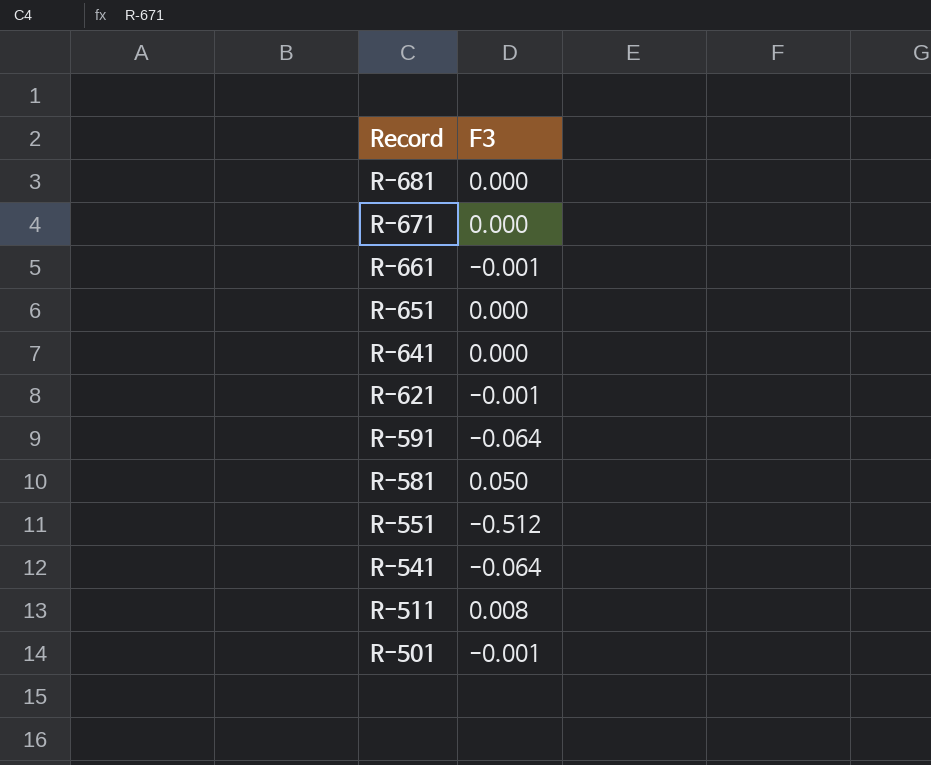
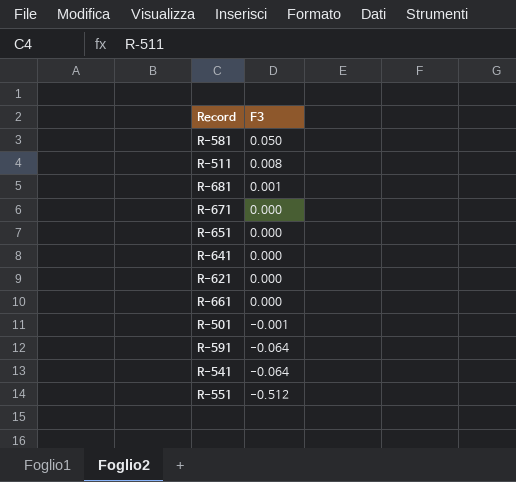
row order: Record descending -> F3 descending
R-681 | F3: 0.000 -> 0.001
R-621 | F3: -0.001 -> 0.000
R-661 | F3: -0.001 -> 0.000

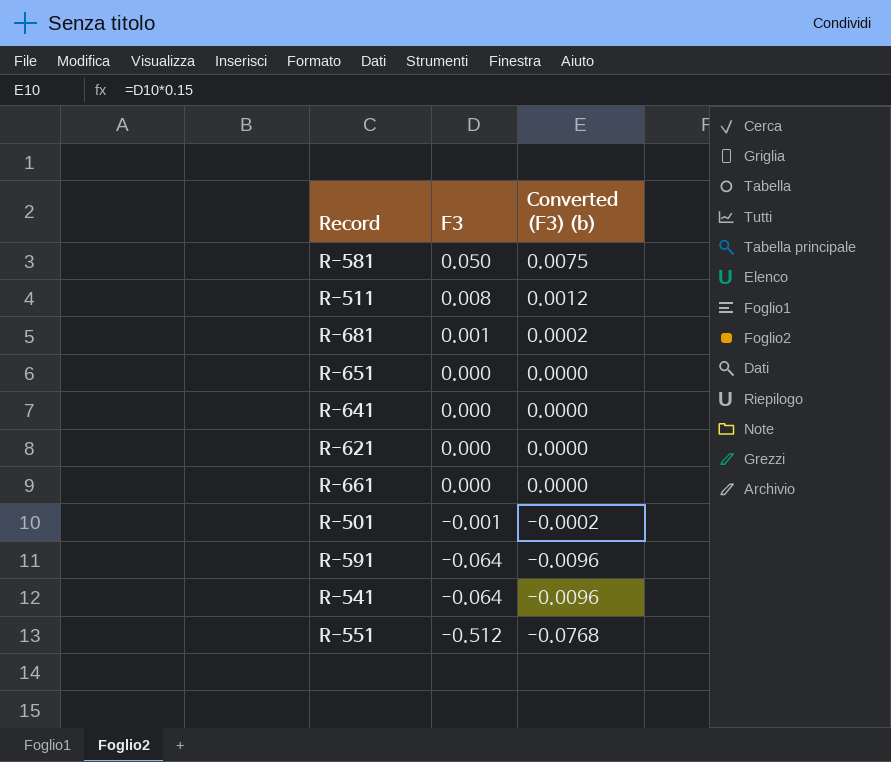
column Converted (F3) (b) | formula: none -> [F3] * 0.15
row R-671: 0.000 -> none

